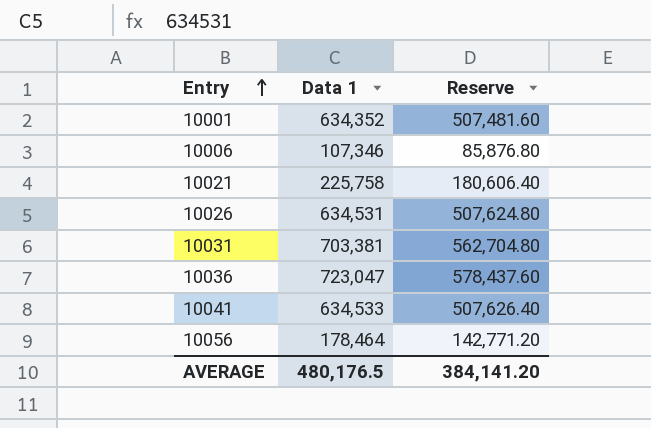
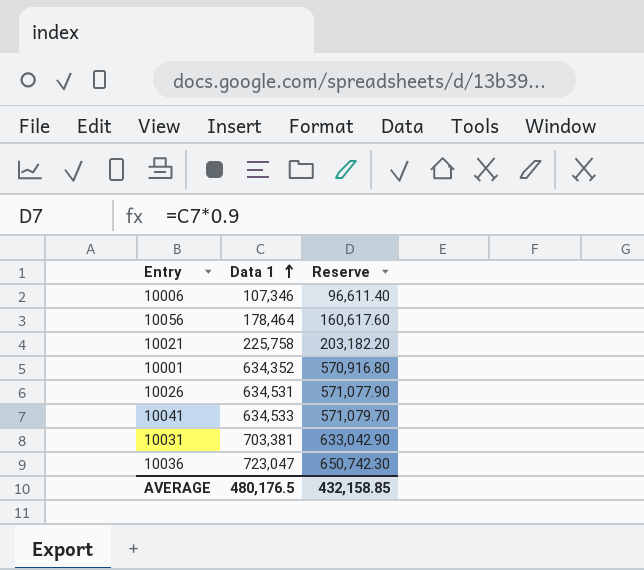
row order: Entry ascending -> Data 1 ascending
column Reserve | formula: [Data 1] * 0.8 -> [Data 1] * 0.9
AVERAGE | Reserve: 384,141.20 -> 432,158.85

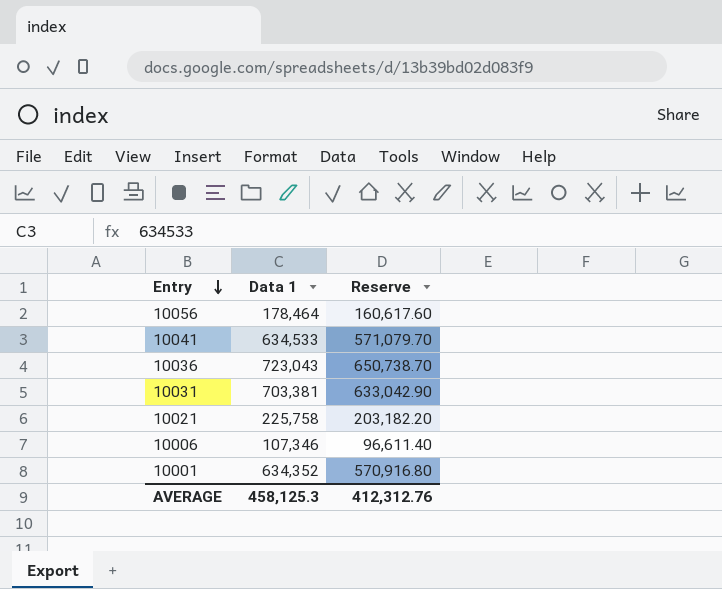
row order: Data 1 ascending -> Entry descending
row 10026: 634,531 | 571,077.90 -> none
10036 | Data 1: 723,047 -> 723,043
10036 | Reserve: 650,742.30 -> 650,738.70
AVERAGE | Data 1: 480,176.5 -> 458,125.3
AVERAGE | Reserve: 432,158.85 -> 412,312.76

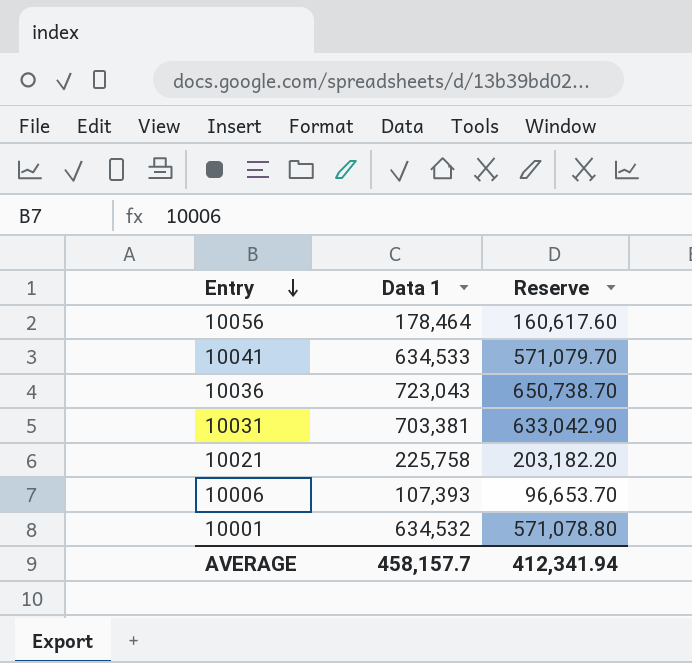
10006 | Data 1: 107,346 -> 107,393
10006 | Reserve: 96,611.40 -> 96,653.70
10001 | Data 1: 634,352 -> 634,532
10001 | Reserve: 570,916.80 -> 571,078.80
AVERAGE | Data 1: 458,125.3 -> 458,157.7
AVERAGE | Reserve: 412,312.76 -> 412,341.94

